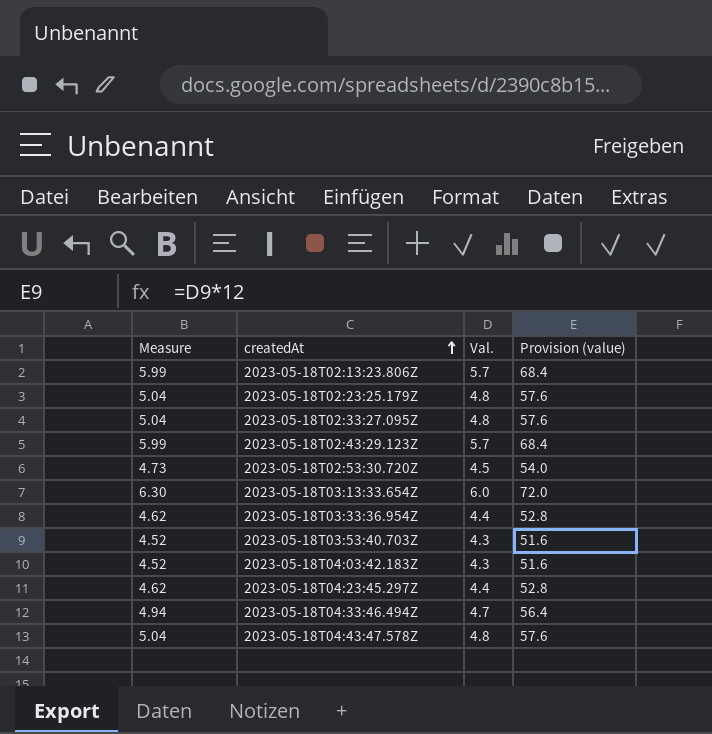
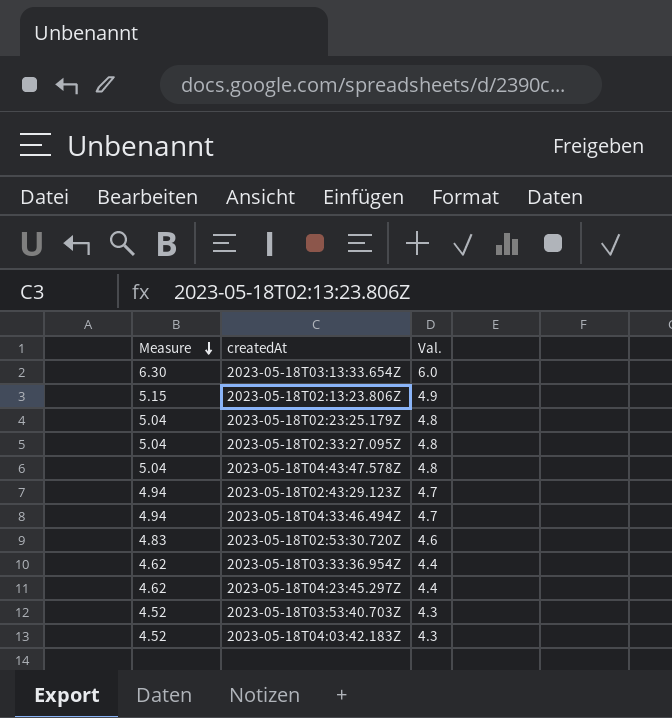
row order: createdAt ascending -> Measure descending
column Provision (value) | formula: [Val.] * 12 -> none
2023-05-18T02:13:23.806Z | Measure: 5.99 -> 5.15
2023-05-18T02:13:23.806Z | Val.: 5.7 -> 4.9
2023-05-18T02:43:29.123Z | Measure: 5.99 -> 4.94
2023-05-18T02:43:29.123Z | Val.: 5.7 -> 4.7
2023-05-18T02:53:30.720Z | Measure: 4.73 -> 4.83
2023-05-18T02:53:30.720Z | Val.: 4.5 -> 4.6

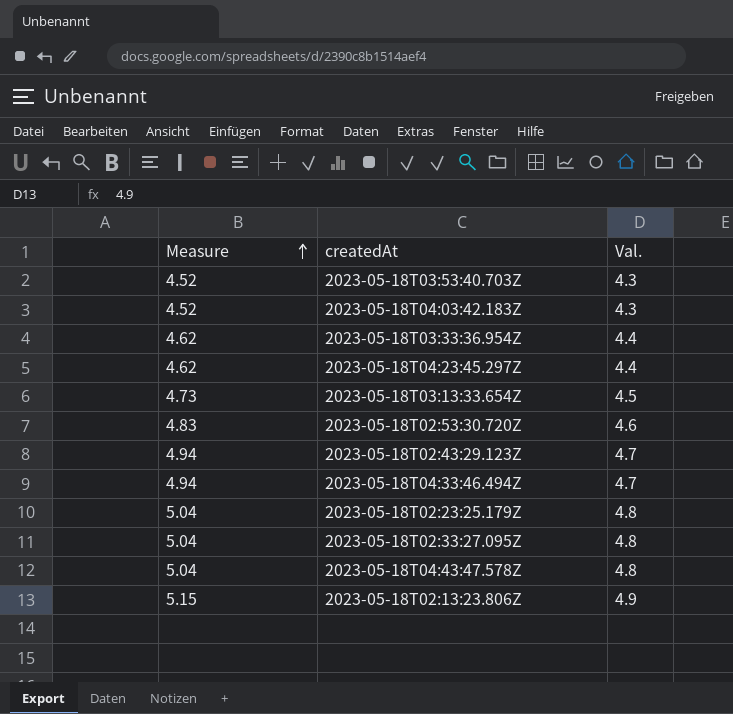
row order: Measure descending -> Measure ascending
2023-05-18T03:13:33.654Z | Measure: 6.30 -> 4.73
2023-05-18T03:13:33.654Z | Val.: 6.0 -> 4.5

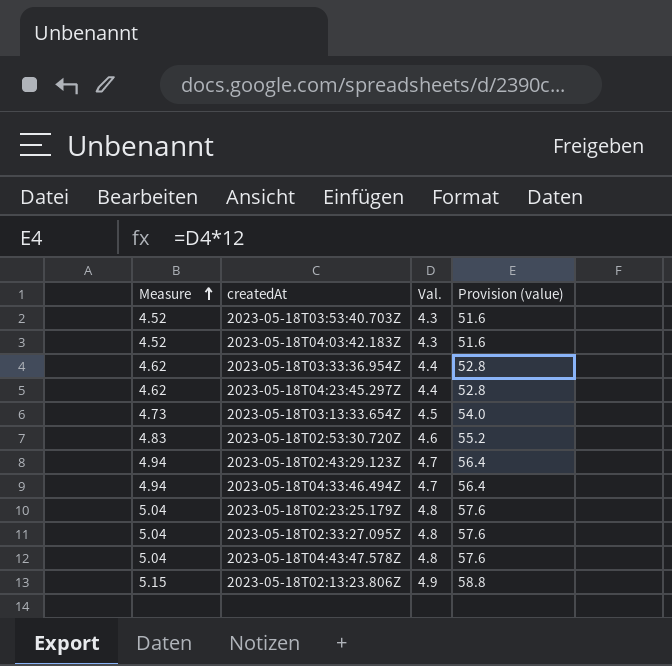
column Provision (value) | formula: none -> [Val.] * 12

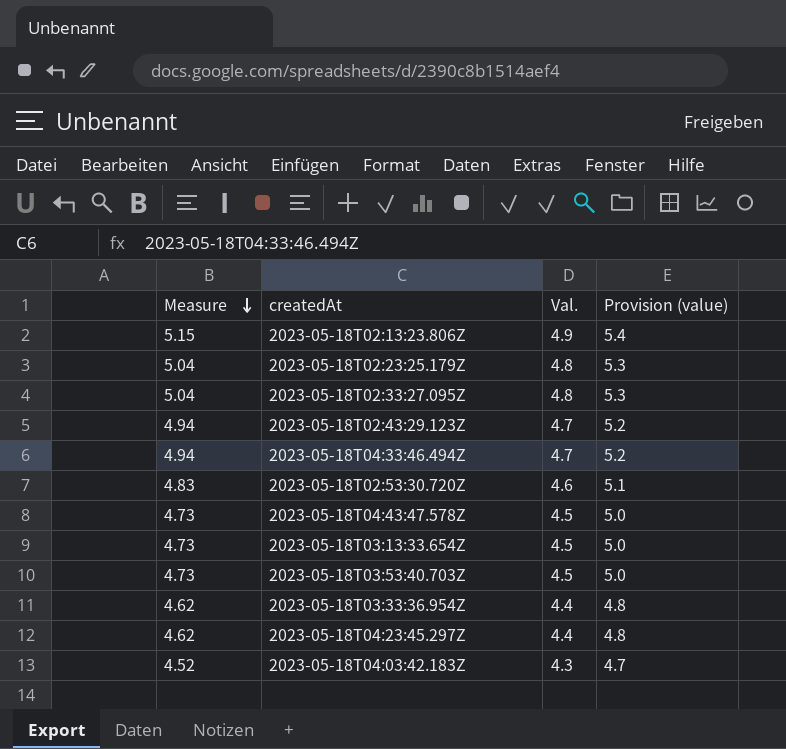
row order: Measure ascending -> Measure descending
column Provision (value) | formula: [Val.] * 12 -> [Val.] * 1.1
2023-05-18T04:43:47.578Z | Measure: 5.04 -> 4.73
2023-05-18T04:43:47.578Z | Val.: 4.8 -> 4.5
2023-05-18T03:53:40.703Z | Measure: 4.52 -> 4.73
2023-05-18T03:53:40.703Z | Val.: 4.3 -> 4.5

